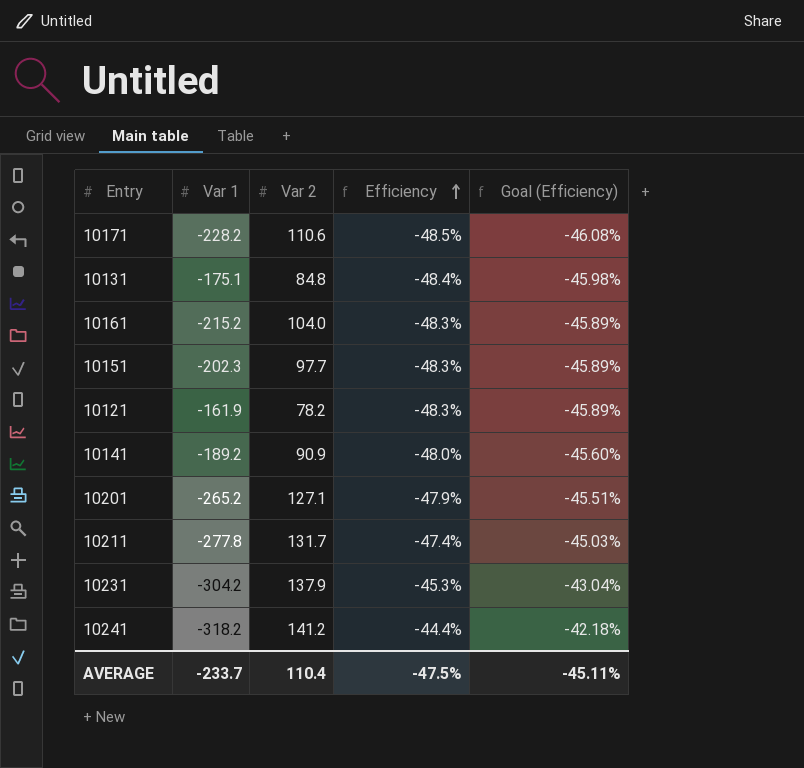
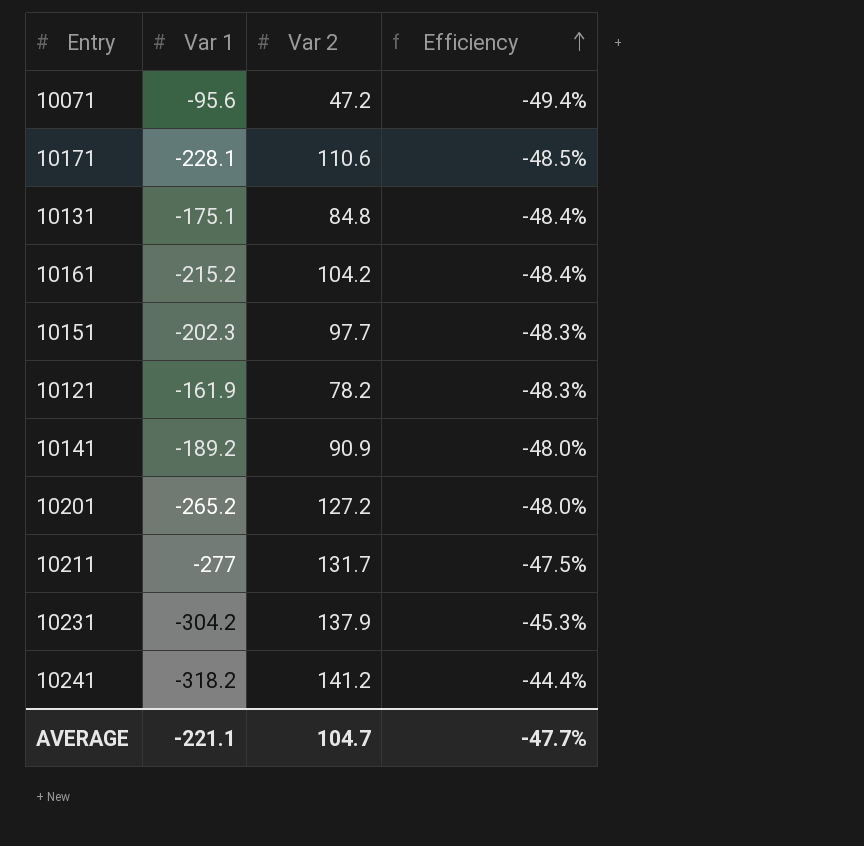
column Goal (Efficiency) | formula: [Efficiency] * 0.95 -> none
row 10071: none -> -95.6 | 47.2 | -49.4%
10171 | Var 1: -228.2 -> -228.1
10161 | Var 2: 104.0 -> 104.2
10161 | Efficiency: -48.3% -> -48.4%
10201 | Var 2: 127.1 -> 127.2
10201 | Efficiency: -47.9% -> -48.0%
10211 | Var 1: -277.8 -> -277
10211 | Efficiency: -47.4% -> -47.5%
AVERAGE | Var 1: -233.7 -> -221.1
AVERAGE | Var 2: 110.4 -> 104.7
AVERAGE | Efficiency: -47.5% -> -47.7%

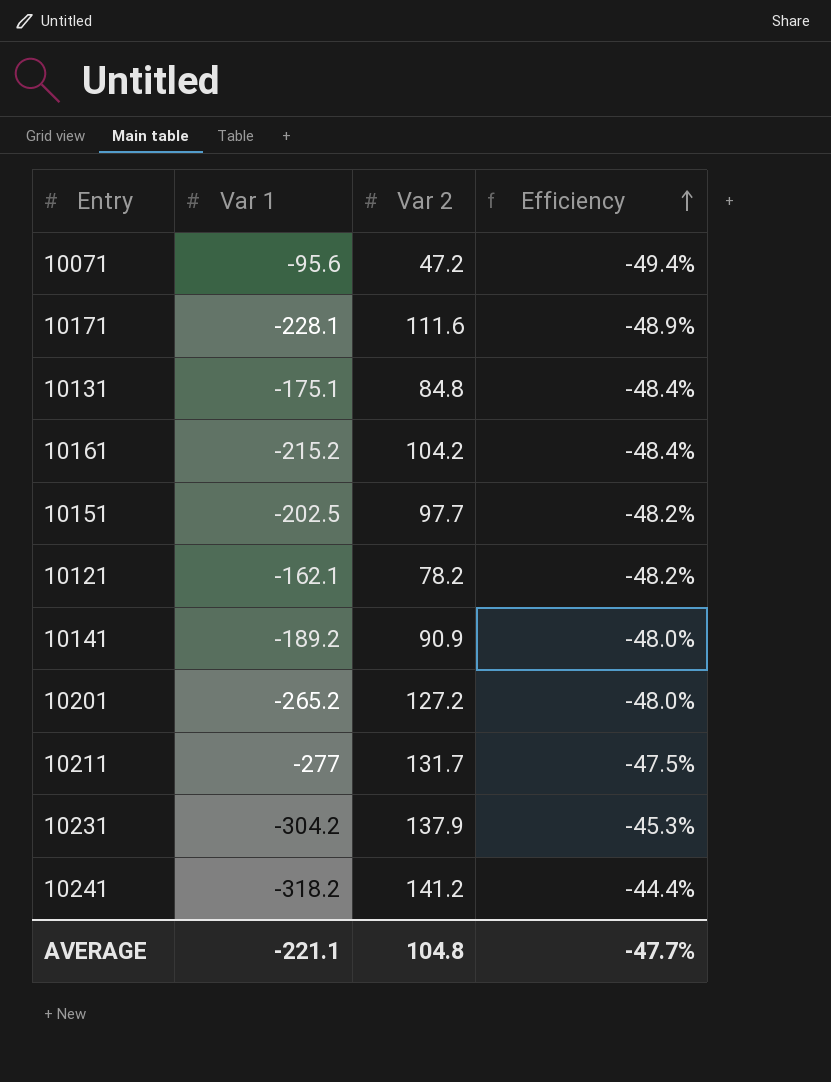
10171 | Var 2: 110.6 -> 111.6
10171 | Efficiency: -48.5% -> -48.9%
10151 | Var 1: -202.3 -> -202.5
10151 | Efficiency: -48.3% -> -48.2%
10121 | Var 1: -161.9 -> -162.1
10121 | Efficiency: -48.3% -> -48.2%
AVERAGE | Var 2: 104.7 -> 104.8

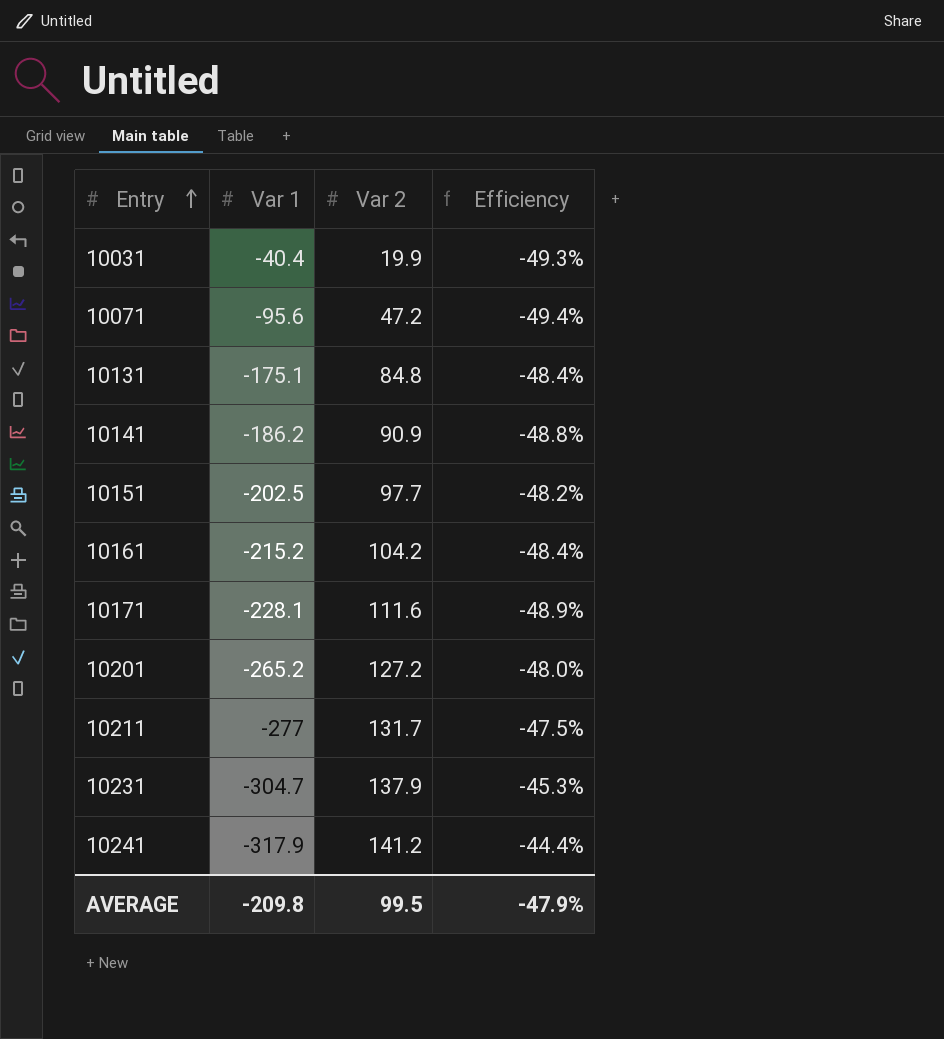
row order: Efficiency ascending -> Entry ascending
row 10121: -162.1 | 78.2 | -48.2% -> none
row 10031: none -> -40.4 | 19.9 | -49.3%
10141 | Var 1: -189.2 -> -186.2
10141 | Efficiency: -48.0% -> -48.8%
10231 | Var 1: -304.2 -> -304.7
10241 | Var 1: -318.2 -> -317.9
AVERAGE | Var 1: -221.1 -> -209.8
AVERAGE | Var 2: 104.8 -> 99.5
AVERAGE | Efficiency: -47.7% -> -47.9%

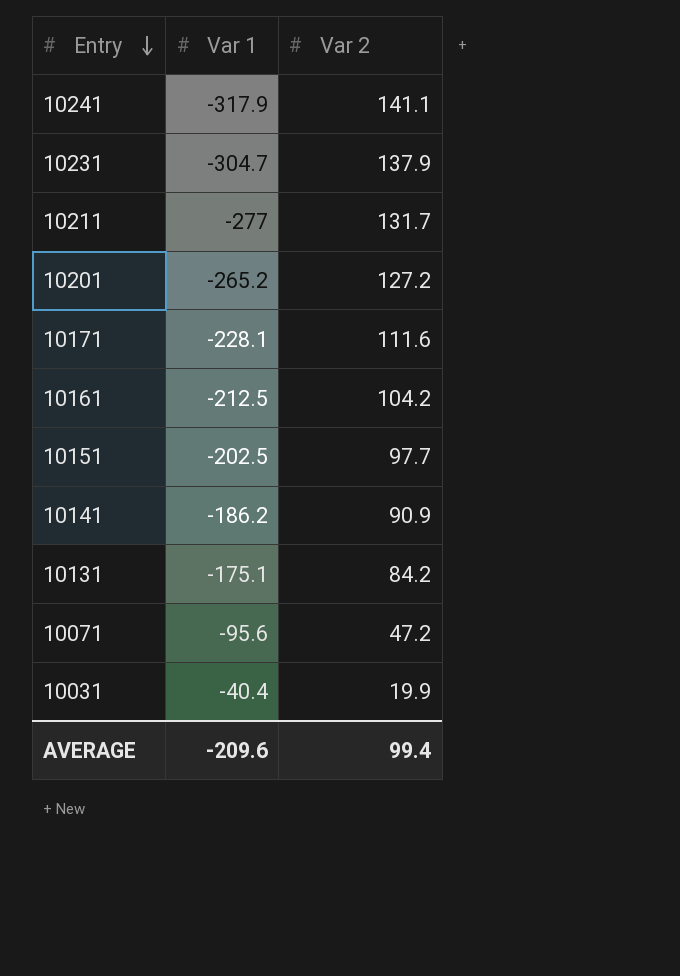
row order: Entry ascending -> Entry descending
column Efficiency | formula: [Var 2] / [Var 1] -> none
10241 | Var 2: 141.2 -> 141.1
10161 | Var 1: -215.2 -> -212.5
10131 | Var 2: 84.8 -> 84.2
AVERAGE | Var 1: -209.8 -> -209.6
AVERAGE | Var 2: 99.5 -> 99.4

